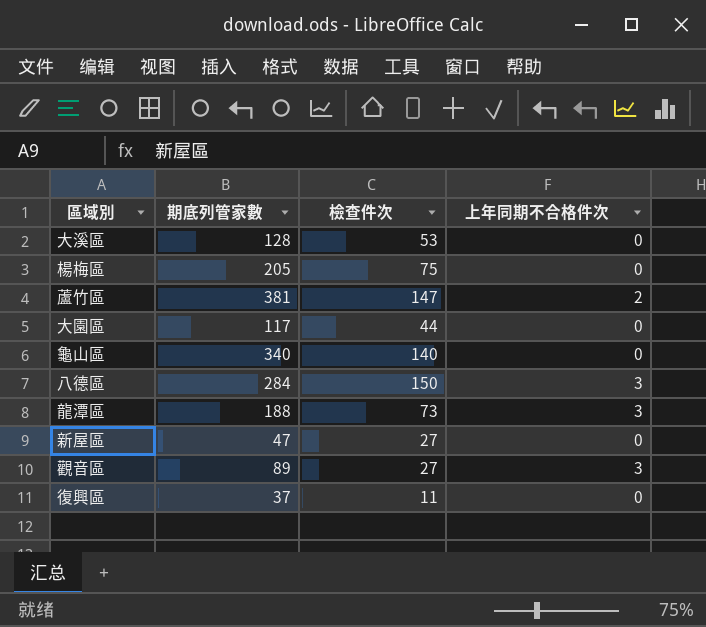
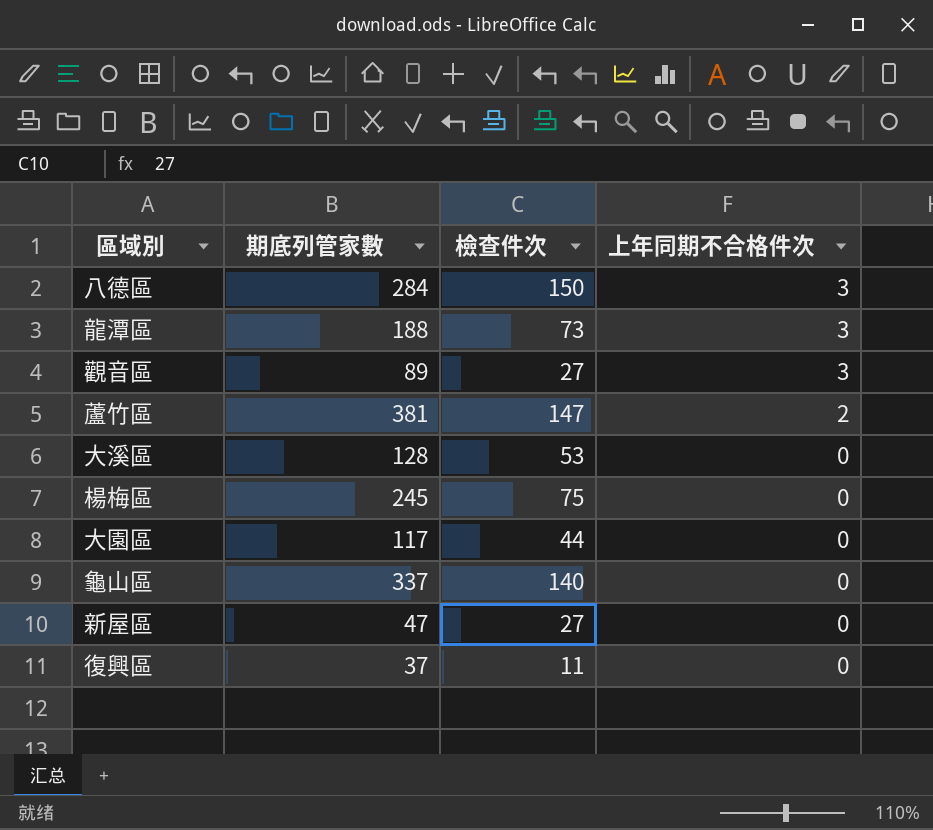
row order: none -> 上年同期不合格件次 descending
楊梅區 | 期底列管家數: 205 -> 245
龜山區 | 期底列管家數: 340 -> 337

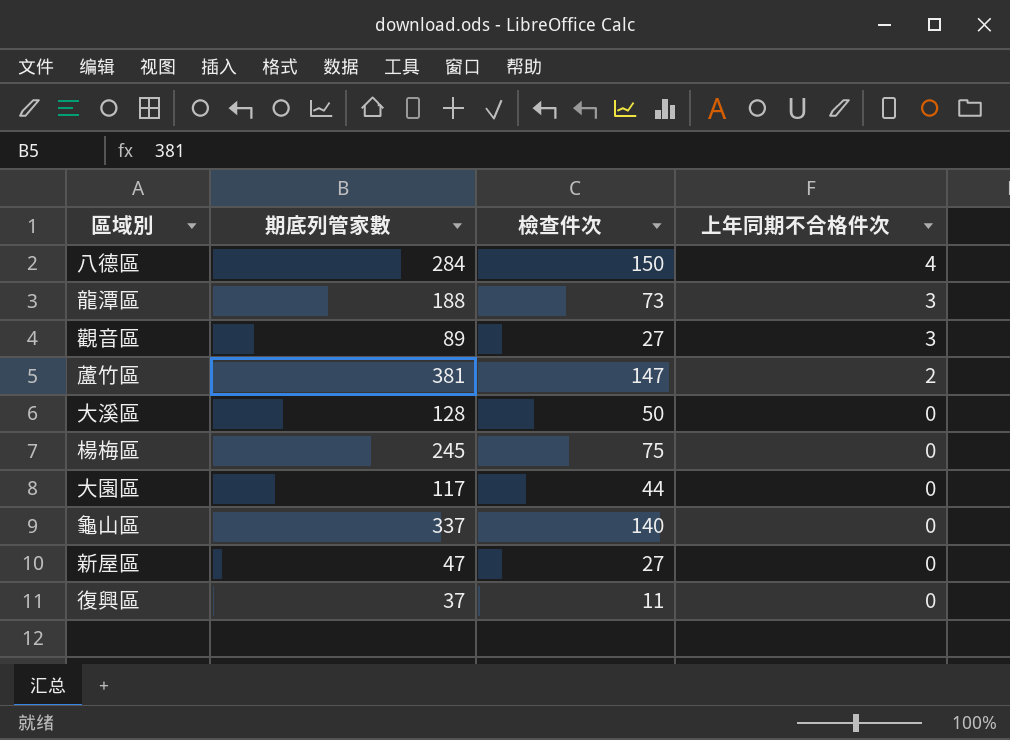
八德區 | 上年同期不合格件次: 3 -> 4
大溪區 | 檢查件次: 53 -> 50

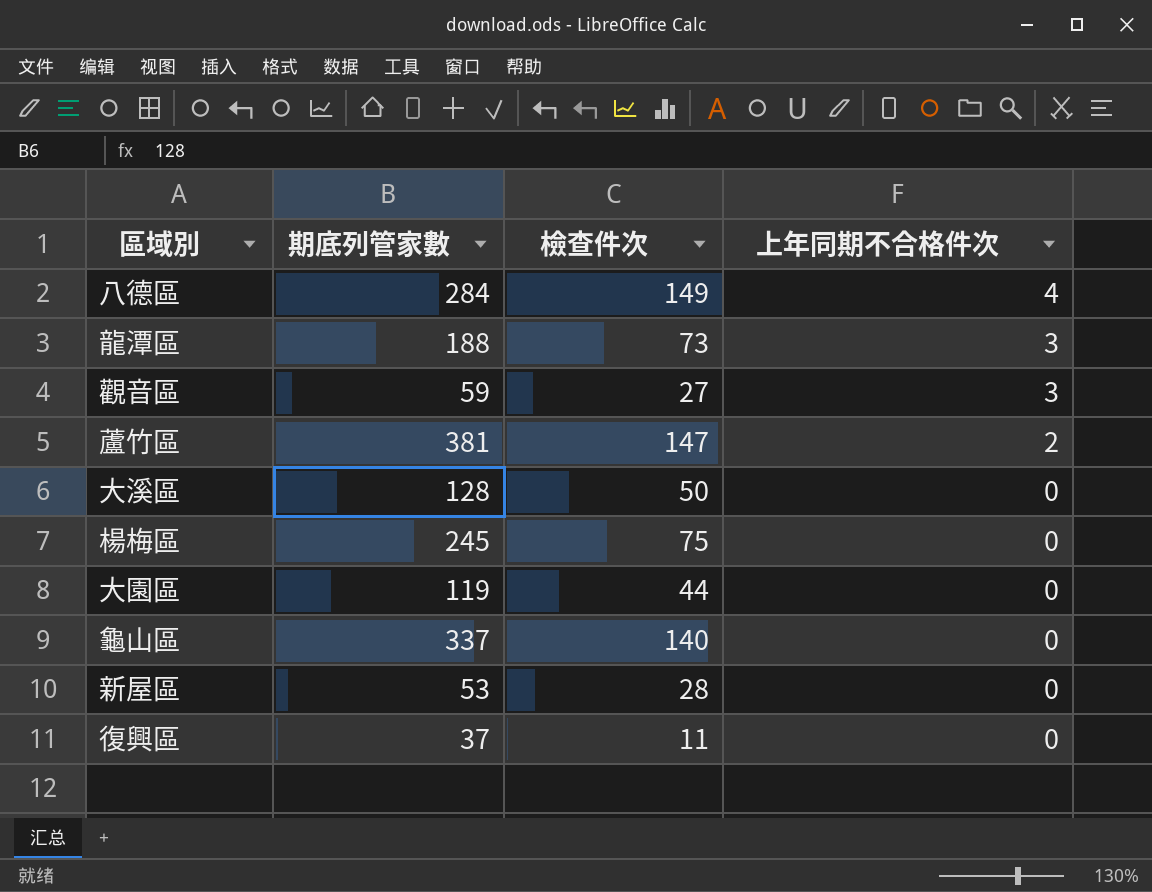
八德區 | 檢查件次: 150 -> 149
觀音區 | 期底列管家數: 89 -> 59
大園區 | 期底列管家數: 117 -> 119
新屋區 | 期底列管家數: 47 -> 53
新屋區 | 檢查件次: 27 -> 28

